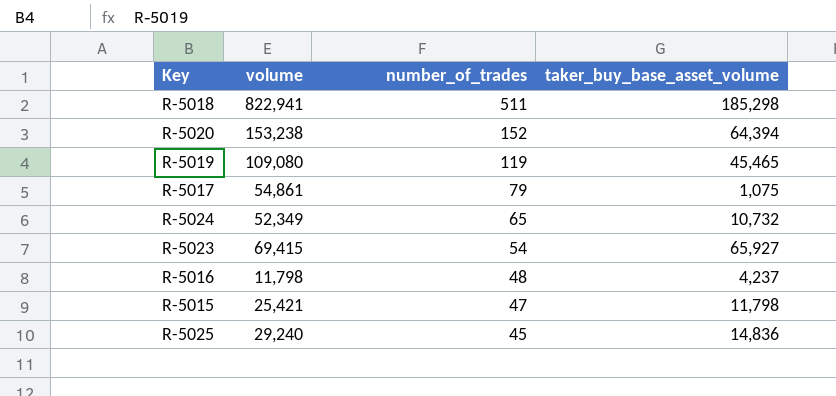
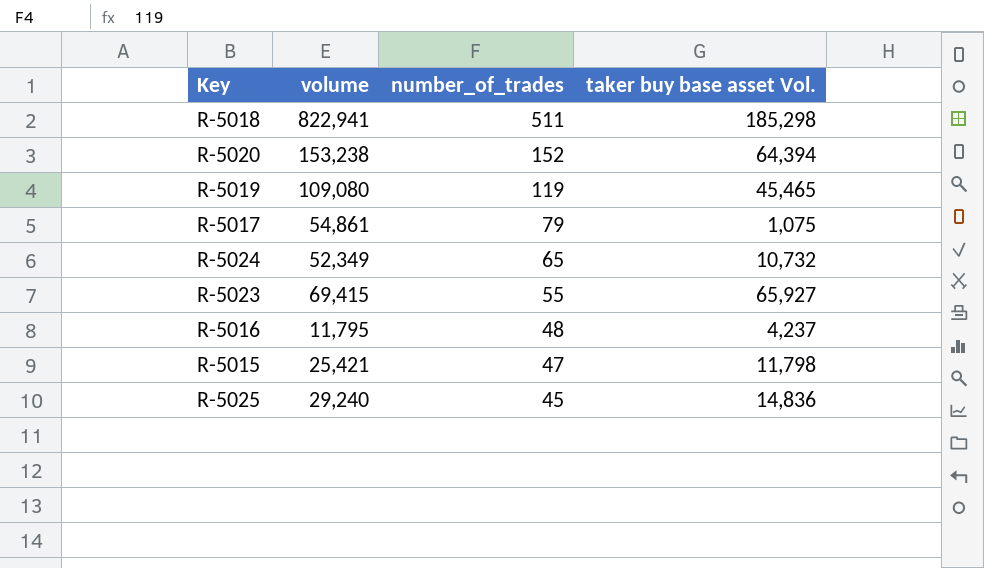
column name: taker_buy_base_asset_volume -> taker buy base asset Vol.
R-5023 | number_of_trades: 54 -> 55
R-5016 | volume: 11,798 -> 11,795

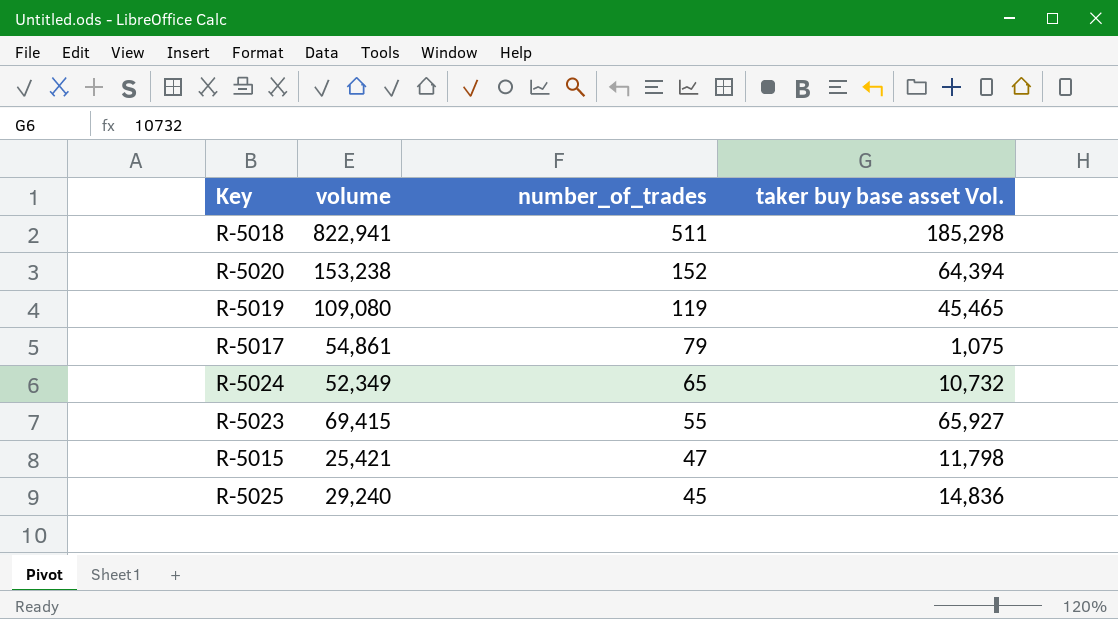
row R-5016: 11,795 | 48 | 4,237 -> none

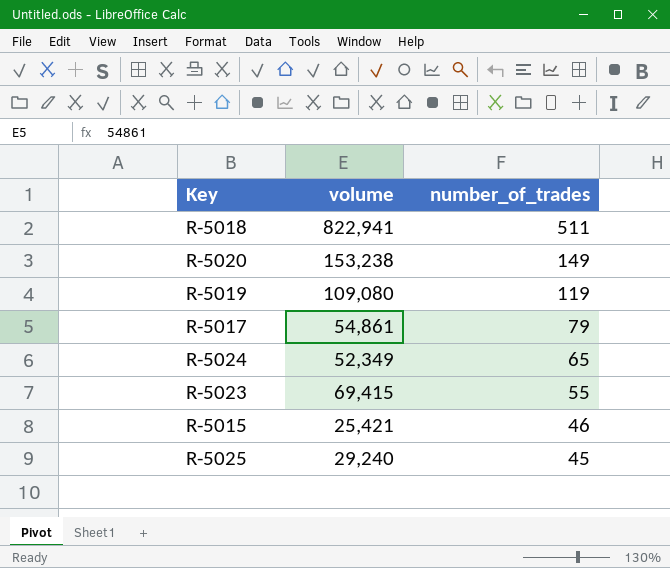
column taker buy base asset Vol. | position: 4 -> none
R-5020 | number_of_trades: 152 -> 149
R-5015 | number_of_trades: 47 -> 46

